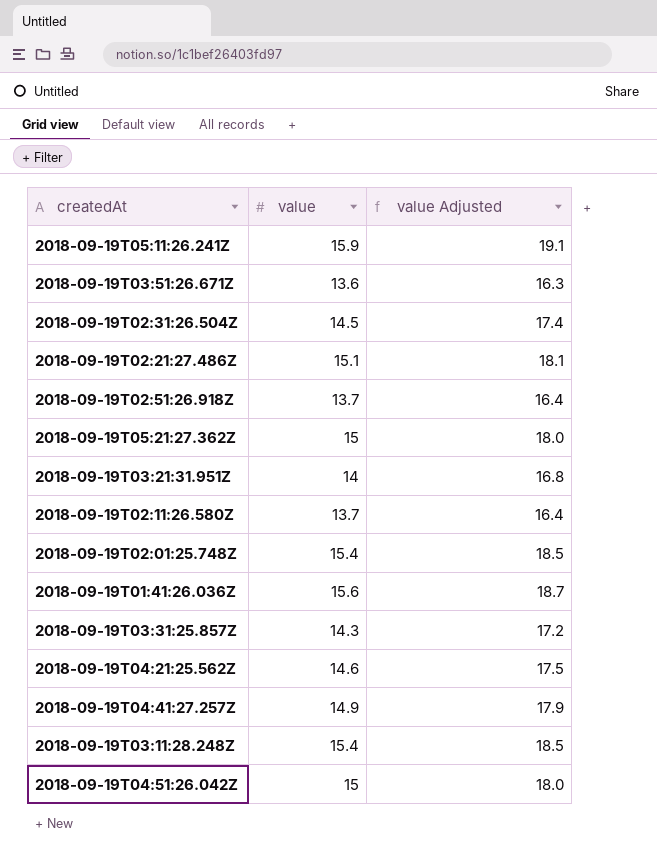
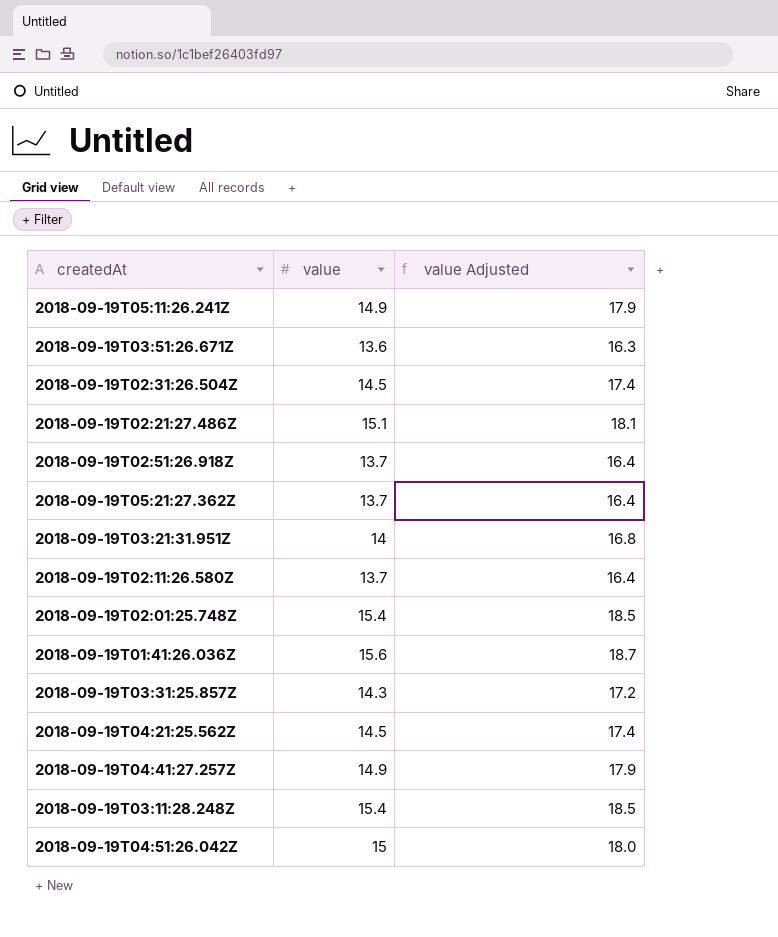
2018-09-19T05:11:26.241Z | value: 15.9 -> 14.9
2018-09-19T05:11:26.241Z | value Adjusted: 19.1 -> 17.9
2018-09-19T05:21:27.362Z | value: 15 -> 13.7
2018-09-19T05:21:27.362Z | value Adjusted: 18.0 -> 16.4
2018-09-19T04:21:25.562Z | value: 14.6 -> 14.5
2018-09-19T04:21:25.562Z | value Adjusted: 17.5 -> 17.4

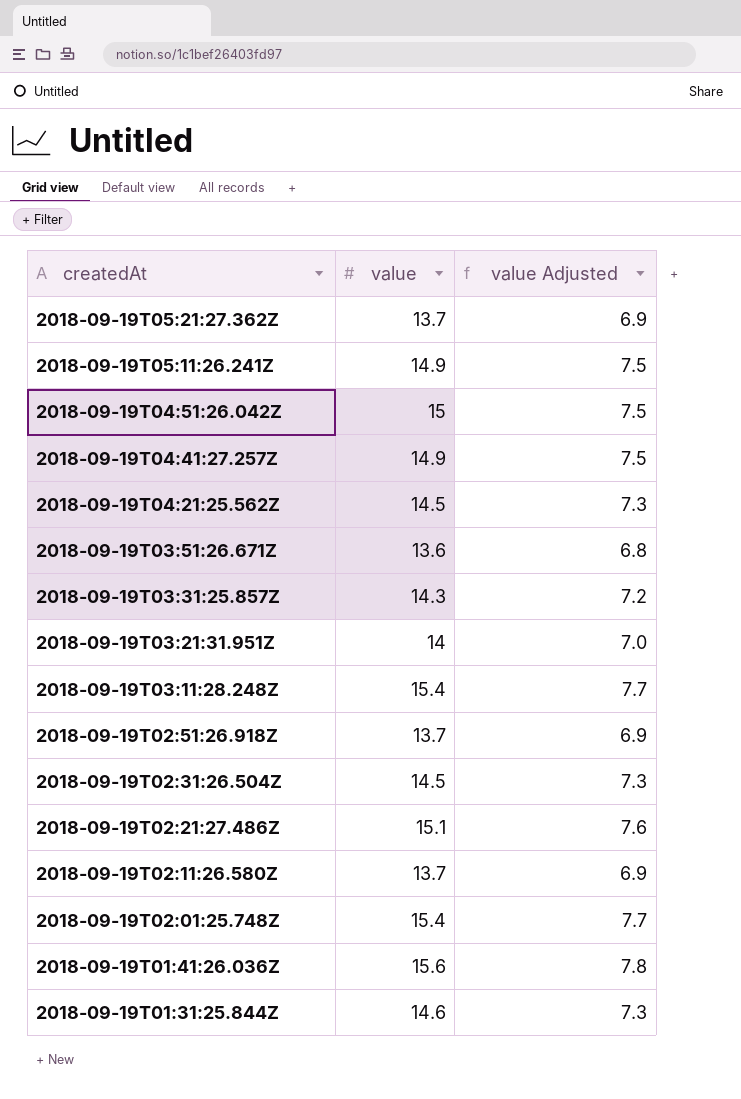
row order: none -> createdAt descending
column value Adjusted | formula: [value] * 1.2 -> [value] * 0.5
row 2018-09-19T01:31:25.844Z: none -> 14.6 | 7.3

